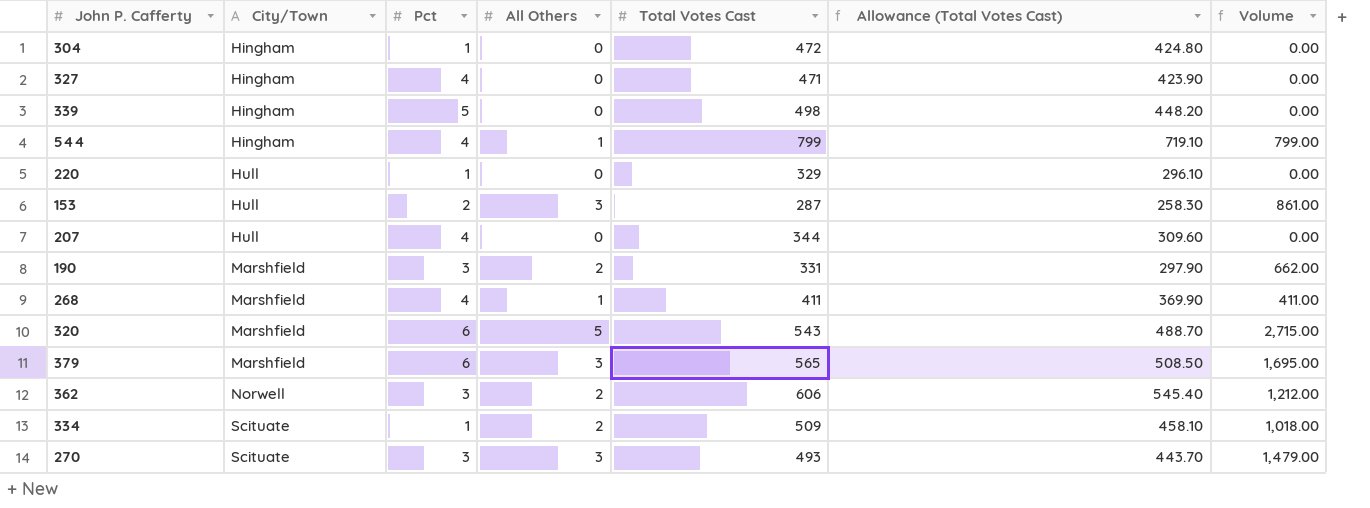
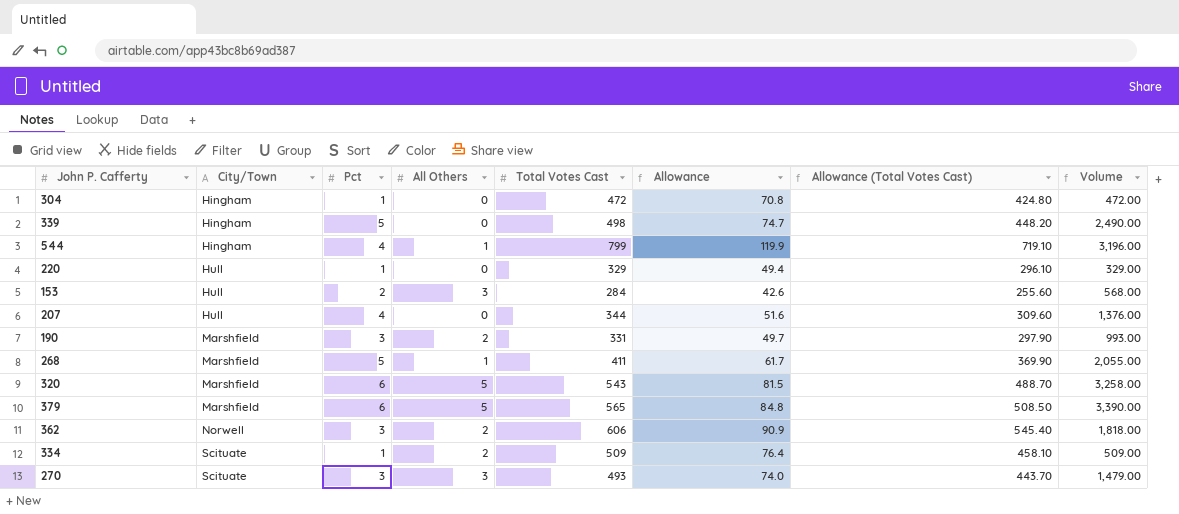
column Allowance | formula: none -> [Total Votes Cast] * 0.15
column Volume | formula: [All Others] * [Total Votes Cast] -> [Pct] * [Total Votes Cast]
row 327: Hingham | 4 | 0 | 471 | 423.90 | 0.00 -> none
153 | Total Votes Cast: 287 -> 284
153 | Allowance (Total Votes Cast): 258.30 -> 255.60
268 | Pct: 4 -> 5
379 | All Others: 3 -> 5

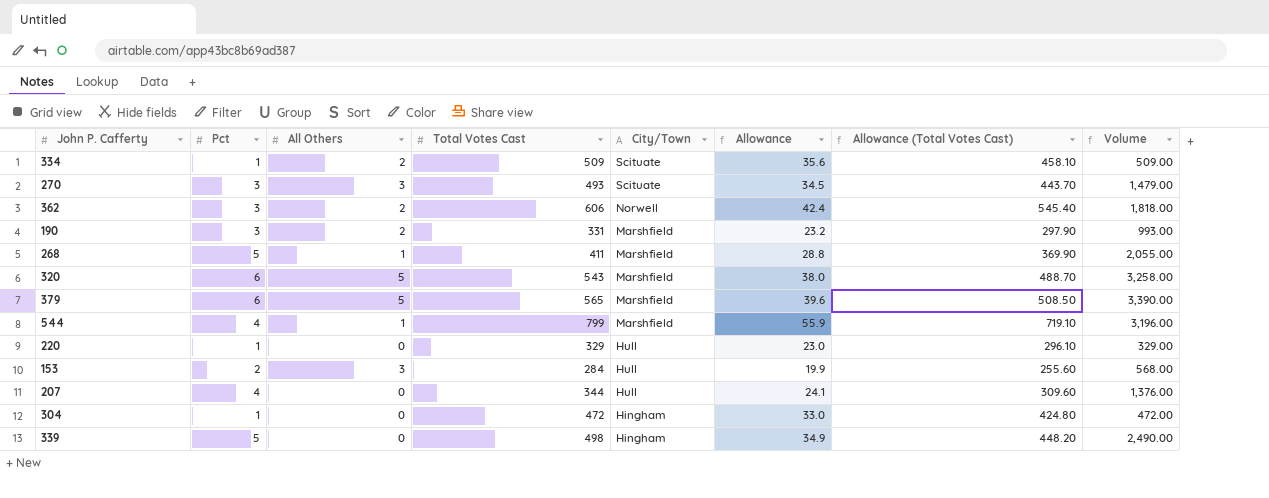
row order: City/Town ascending -> City/Town descending
column City/Town | position: 2 -> 5
column Allowance | formula: [Total Votes Cast] * 0.15 -> [Total Votes Cast] * 0.07
544 | City/Town: Hingham -> Marshfield

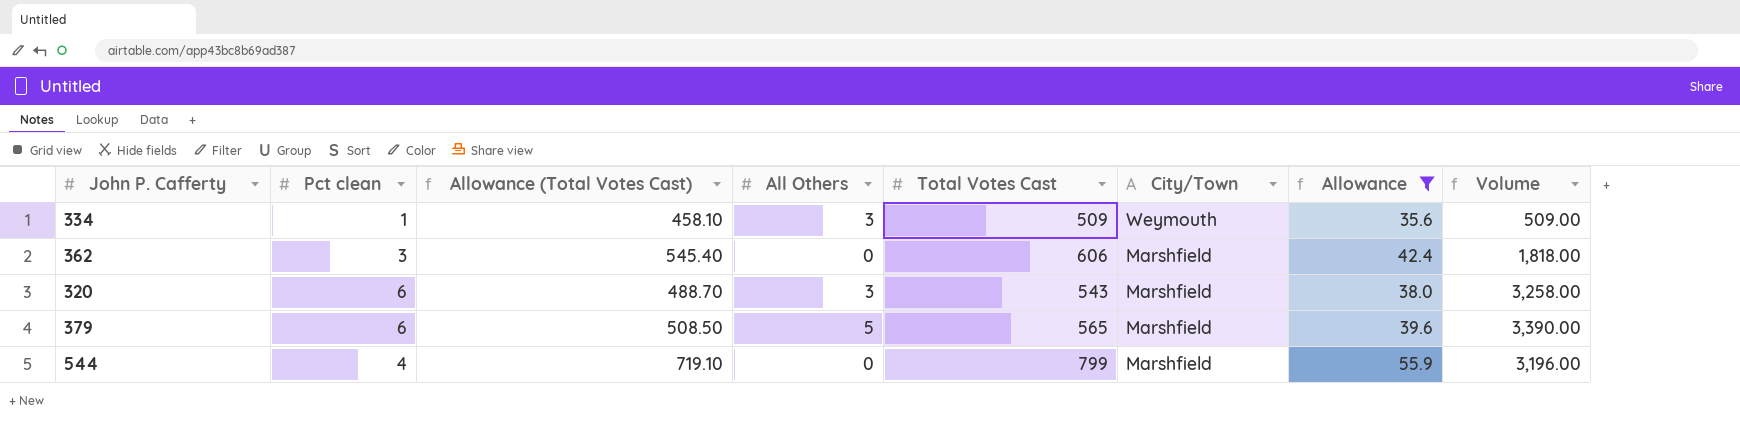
filter: none -> Allowance >= 35.6
column name: Pct -> Pct clean
column Allowance (Total Votes Cast) | position: 7 -> 3
334 | All Others: 2 -> 3
334 | City/Town: Scituate -> Weymouth
362 | All Others: 2 -> 0
362 | City/Town: Norwell -> Marshfield
320 | All Others: 5 -> 3
544 | All Others: 1 -> 0

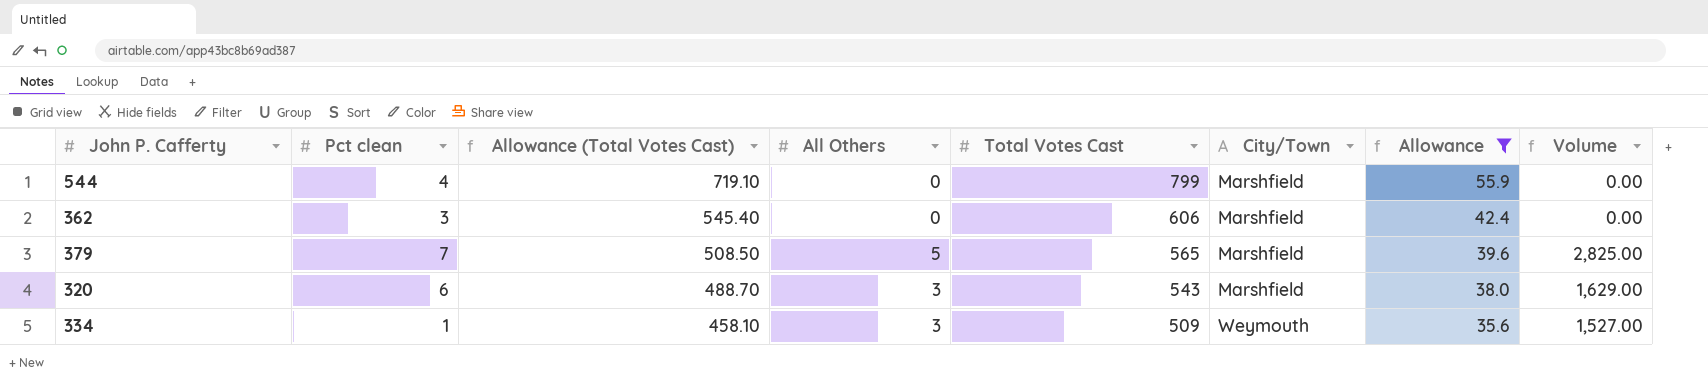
row order: City/Town descending -> Allowance (Total Votes Cast) descending
column Volume | formula: [Pct clean] * [Total Votes Cast] -> [All Others] * [Total Votes Cast]
379 | Pct clean: 6 -> 7

